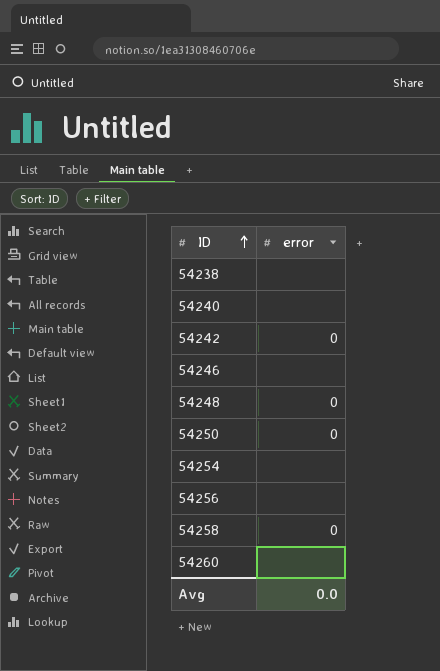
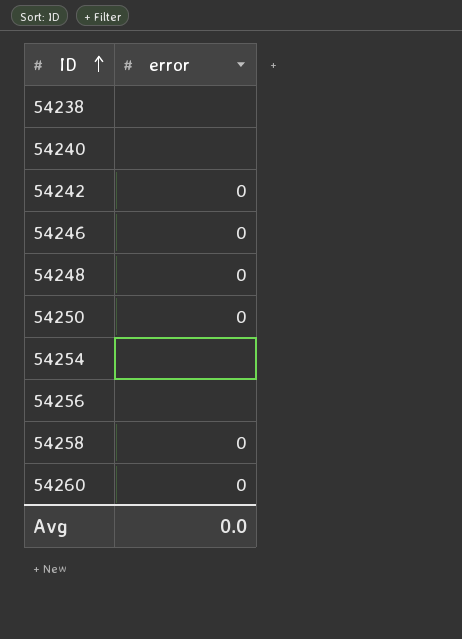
54246 | error: none -> 0
54260 | error: none -> 0

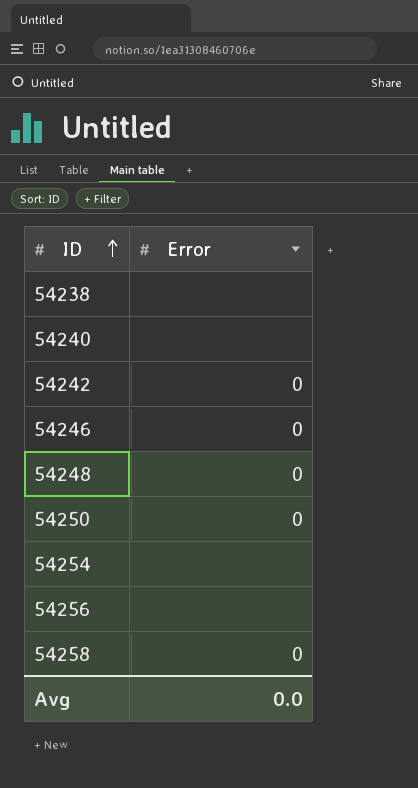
column name: error -> Error
row 54260: 0 -> none

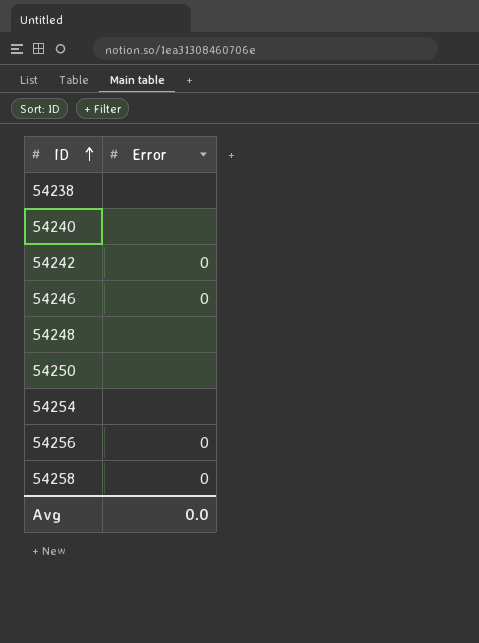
54248 | Error: 0 -> none
54250 | Error: 0 -> none
54256 | Error: none -> 0

